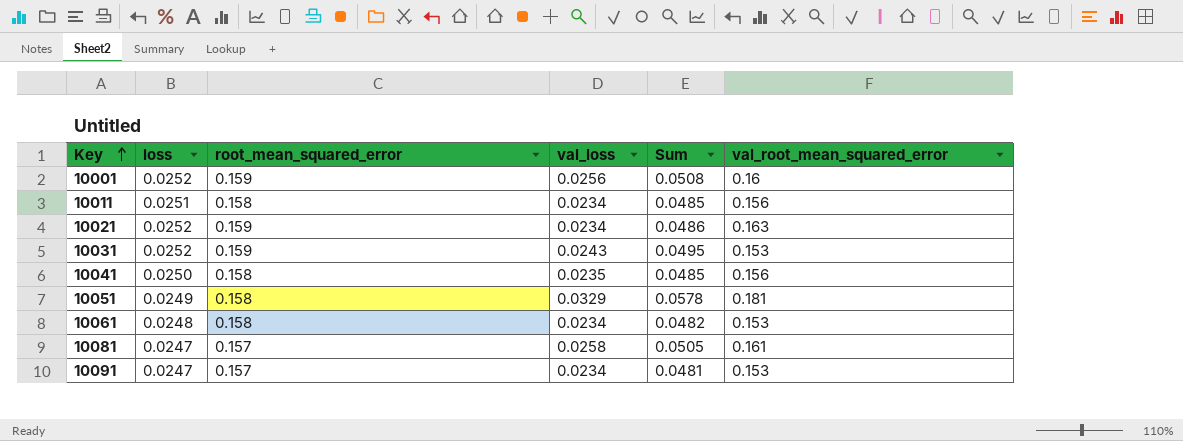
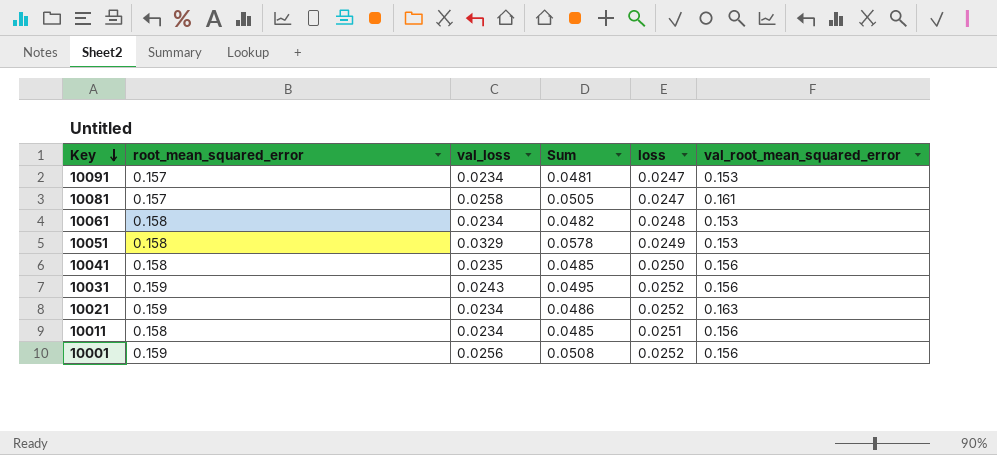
row order: Key ascending -> Key descending
column loss | position: 2 -> 5
10051 | val_root_mean_squared_error: 0.181 -> 0.153
10031 | val_root_mean_squared_error: 0.153 -> 0.156
10001 | val_root_mean_squared_error: 0.16 -> 0.156

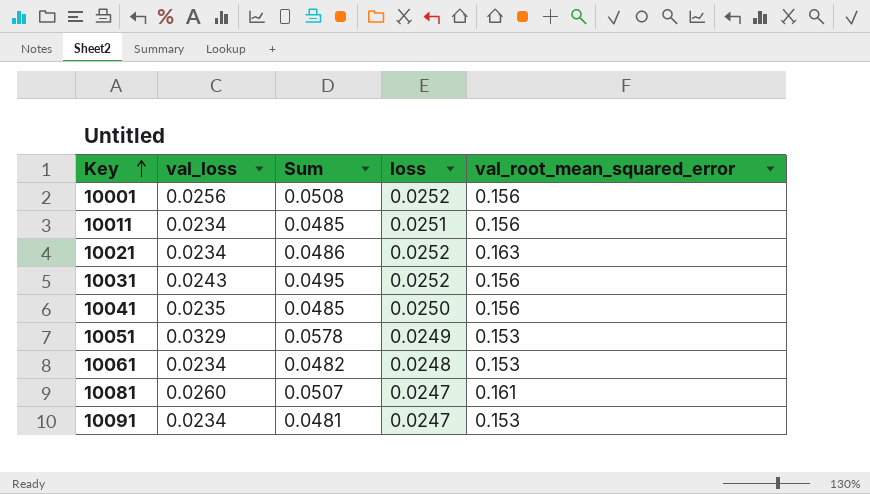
row order: Key descending -> Key ascending
column root_mean_squared_error | position: 2 -> none
10081 | val_loss: 0.0258 -> 0.0260
10081 | Sum: 0.0505 -> 0.0507

